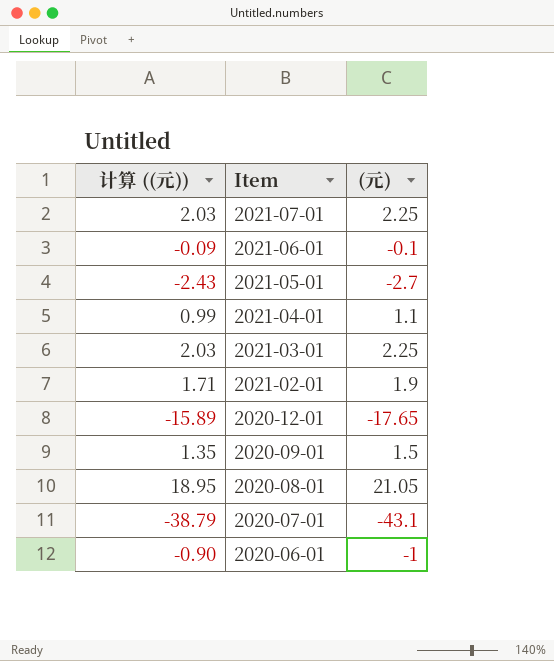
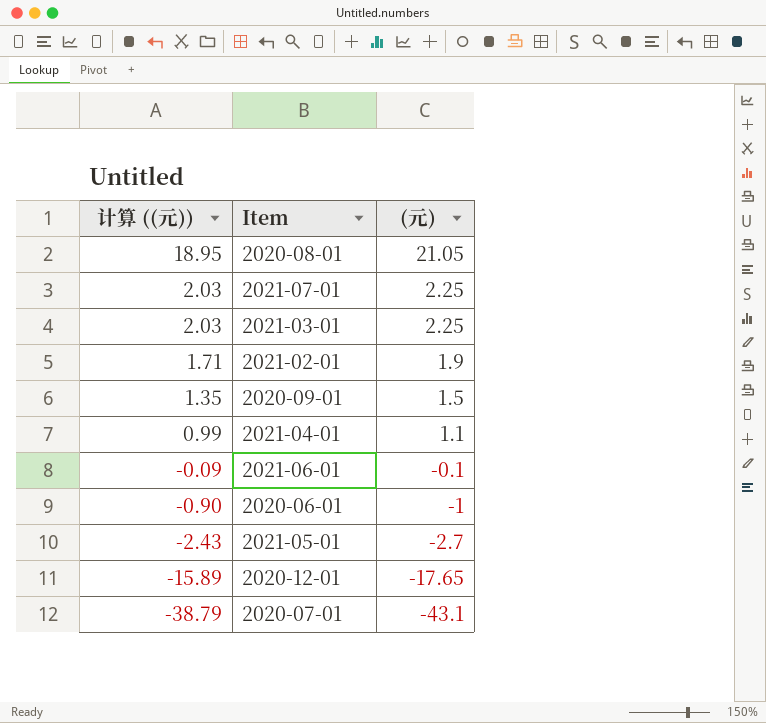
row order: Item descending -> 计算 ((元)) descending

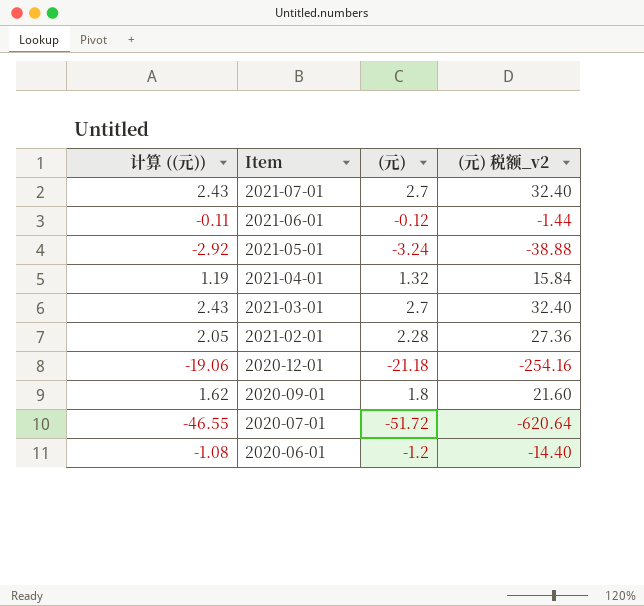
row order: 计算 ((元)) descending -> Item descending
column (元) 税额_v2 | formula: none -> [(元)] * 12
row 2020-08-01: 18.95 | 21.05 -> none
2021-07-01 | 计算 ((元)): 2.03 -> 2.43
2021-07-01 | (元): 2.25 -> 2.7
2021-06-01 | 计算 ((元)): -0.09 -> -0.11
2021-06-01 | (元): -0.1 -> -0.12
2021-05-01 | 计算 ((元)): -2.43 -> -2.92
2021-05-01 | (元): -2.7 -> -3.24
2021-04-01 | 计算 ((元)): 0.99 -> 1.19
2021-04-01 | (元): 1.1 -> 1.32
2021-03-01 | 计算 ((元)): 2.03 -> 2.43
2021-03-01 | (元): 2.25 -> 2.7
2021-02-01 | 计算 ((元)): 1.71 -> 2.05
2021-02-01 | (元): 1.9 -> 2.28
2020-12-01 | 计算 ((元)): -15.89 -> -19.06
2020-12-01 | (元): -17.65 -> -21.18
2020-09-01 | 计算 ((元)): 1.35 -> 1.62
2020-09-01 | (元): 1.5 -> 1.8
2020-07-01 | 计算 ((元)): -38.79 -> -46.55
2020-07-01 | (元): -43.1 -> -51.72
2020-06-01 | 计算 ((元)): -0.90 -> -1.08
2020-06-01 | (元): -1 -> -1.2

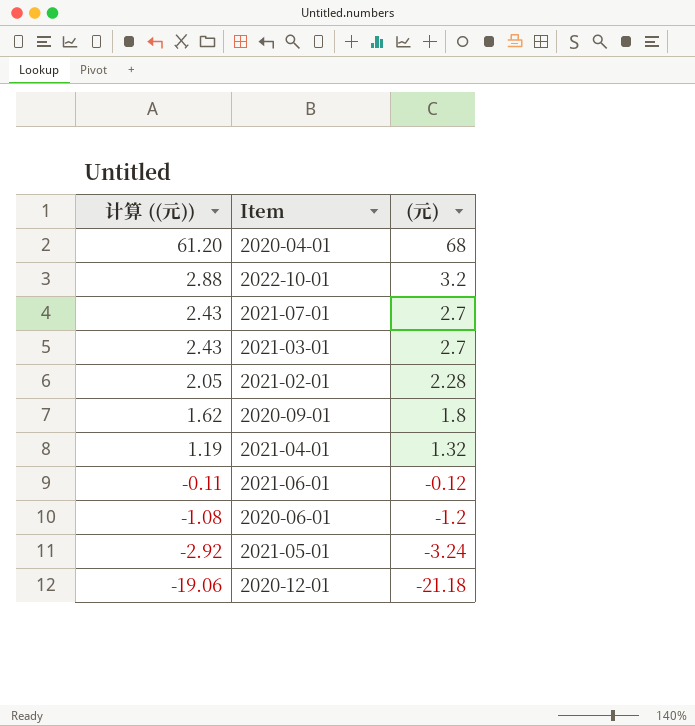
row order: Item descending -> 计算 ((元)) descending
column (元) 税额_v2 | formula: [(元)] * 12 -> none
row 2020-07-01: -46.55 | -51.72 | -620.64 -> none
row 2020-04-01: none -> 61.20 | 68
row 2022-10-01: none -> 2.88 | 3.2

